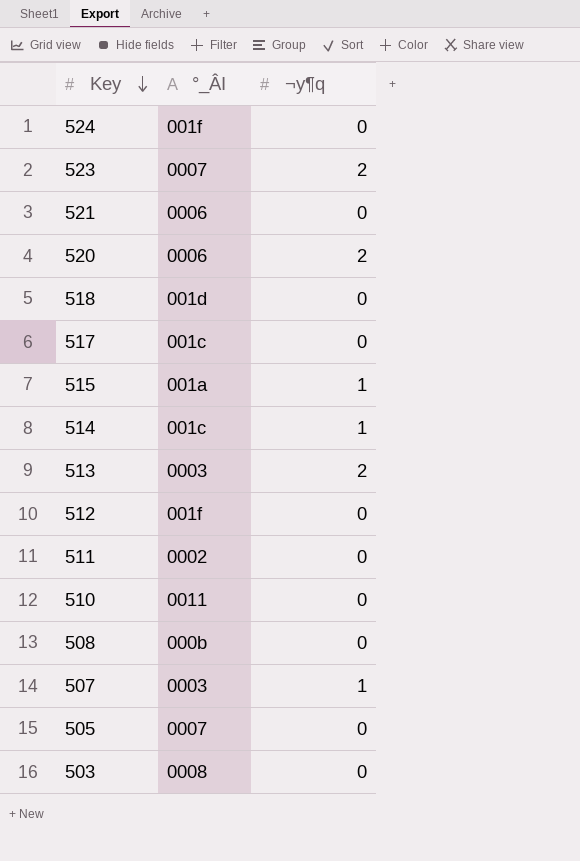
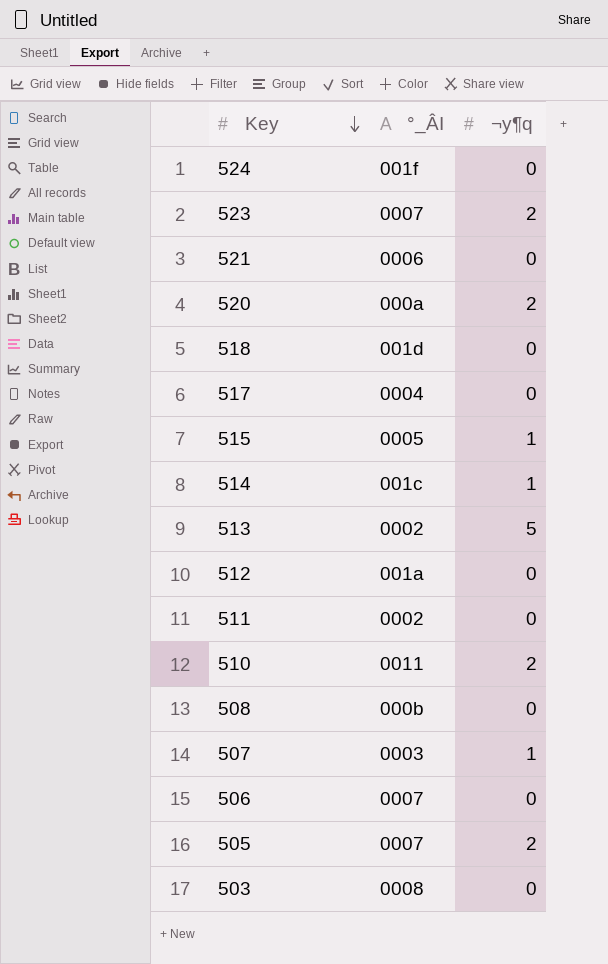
520 | °_ÂI: 0006 -> 000a
517 | °_ÂI: 001c -> 0004
515 | °_ÂI: 001a -> 0005
513 | °_ÂI: 0003 -> 0002
513 | ¬y¶q: 2 -> 5
512 | °_ÂI: 001f -> 001a
510 | ¬y¶q: 0 -> 2
row 506: none -> 0007 | 0
505 | ¬y¶q: 0 -> 2

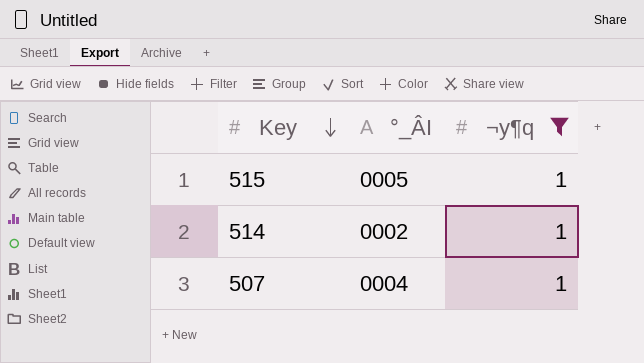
filter: none -> ¬y¶q = 1
514 | °_ÂI: 001c -> 0002
507 | °_ÂI: 0003 -> 0004

